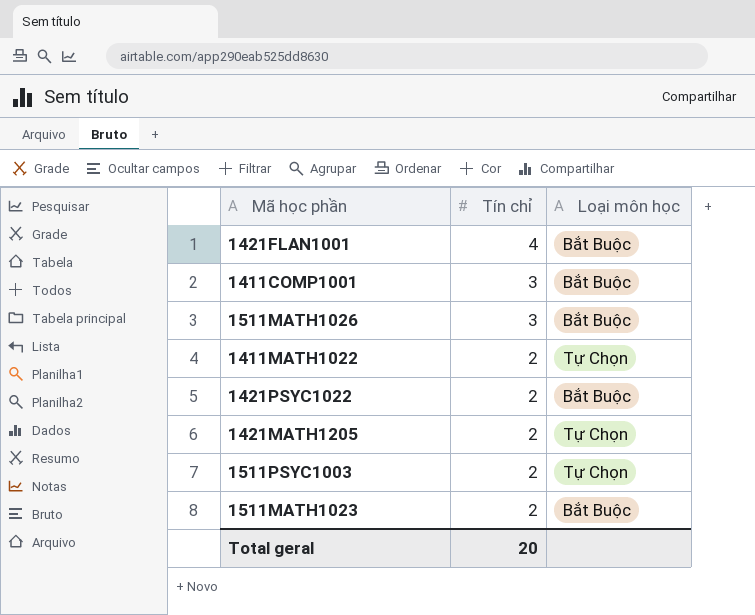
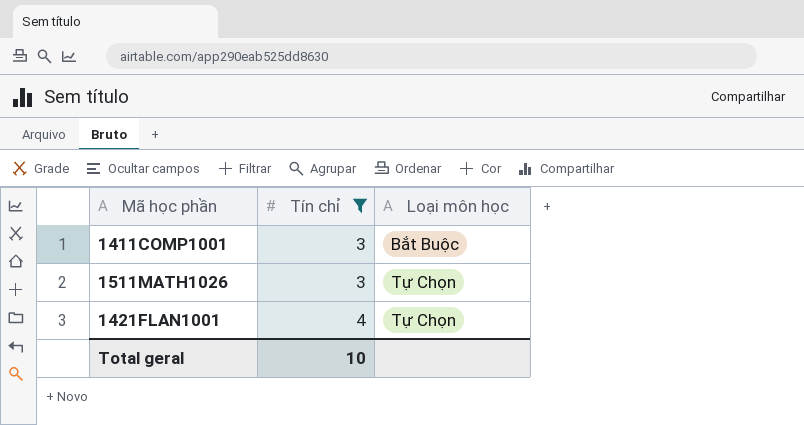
filter: none -> Tín chỉ != 2
row order: Tín chỉ descending -> Tín chỉ ascending
1511MATH1026 | Loại môn học: Bắt Buộc -> Tự Chọn
1421FLAN1001 | Loại môn học: Bắt Buộc -> Tự Chọn
Total geral | Tín chỉ: 20 -> 10

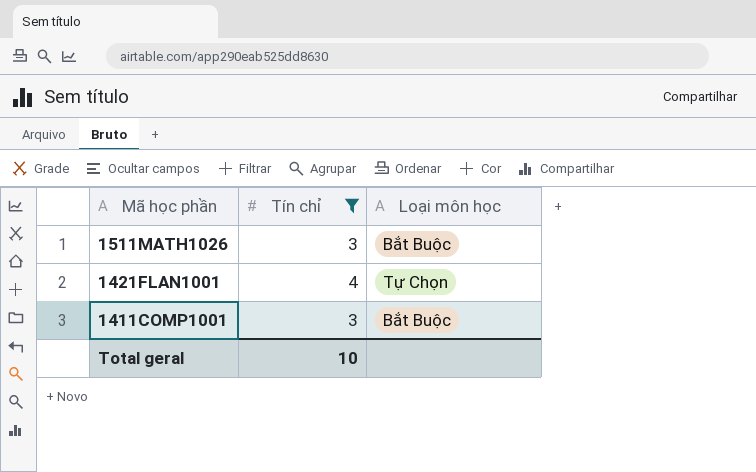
row order: Tín chỉ ascending -> Mã học phần descending
1511MATH1026 | Loại môn học: Tự Chọn -> Bắt Buộc

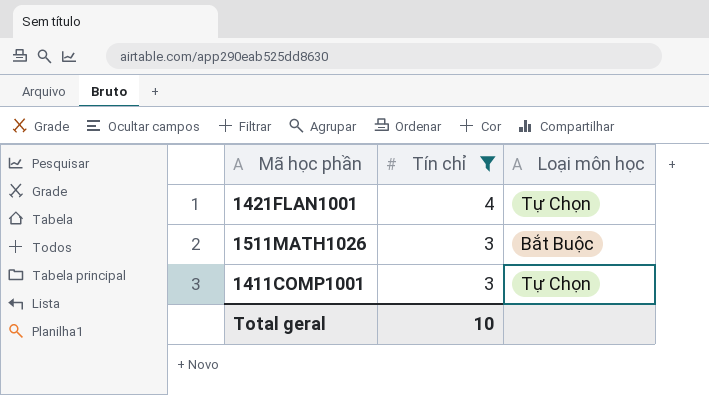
row order: Mã học phần descending -> Tín chỉ descending
1411COMP1001 | Loại môn học: Bắt Buộc -> Tự Chọn

